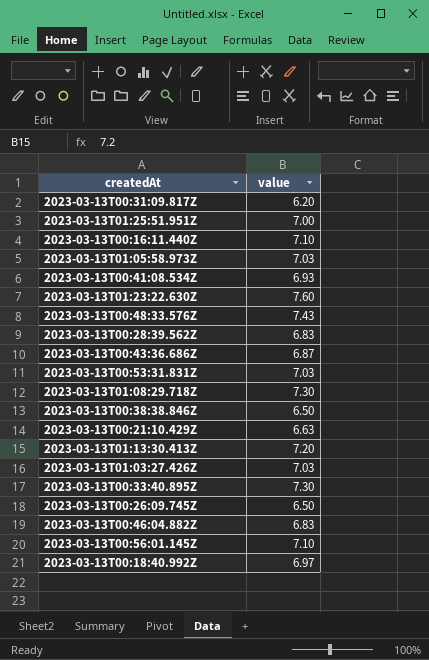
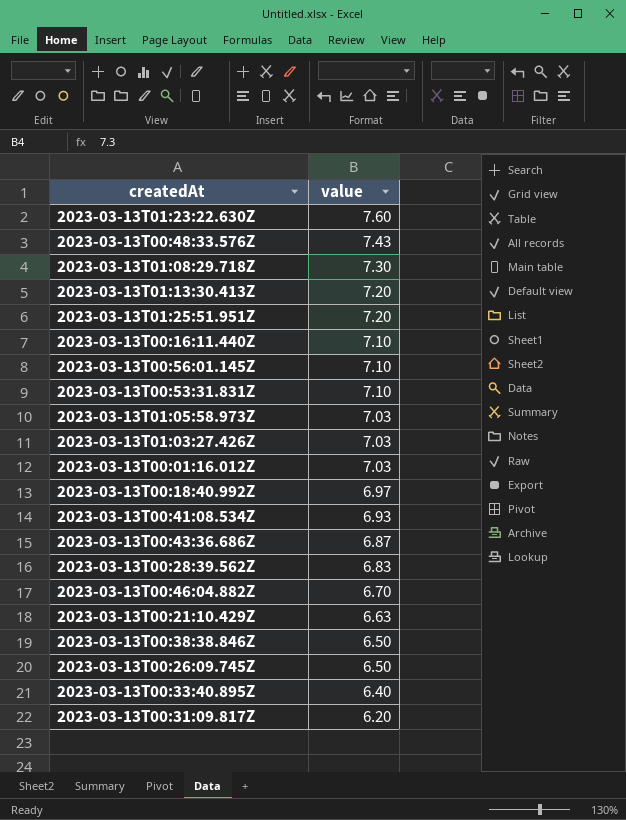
row order: none -> value descending
2023-03-13T01:25:51.951Z | value: 7.00 -> 7.20
2023-03-13T00:53:31.831Z | value: 7.03 -> 7.10
row 2023-03-13T00:01:16.012Z: none -> 7.03
2023-03-13T00:46:04.882Z | value: 6.83 -> 6.70
2023-03-13T00:33:40.895Z | value: 7.30 -> 6.40

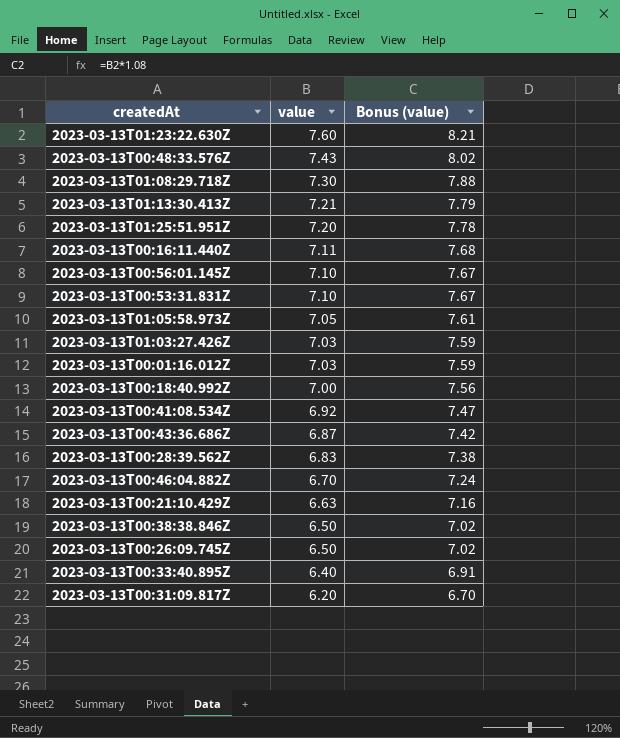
column Bonus (value) | formula: none -> [value] * 1.08
2023-03-13T01:13:30.413Z | value: 7.20 -> 7.21
2023-03-13T00:16:11.440Z | value: 7.10 -> 7.11
2023-03-13T01:05:58.973Z | value: 7.03 -> 7.05
2023-03-13T00:18:40.992Z | value: 6.97 -> 7.00
2023-03-13T00:41:08.534Z | value: 6.93 -> 6.92

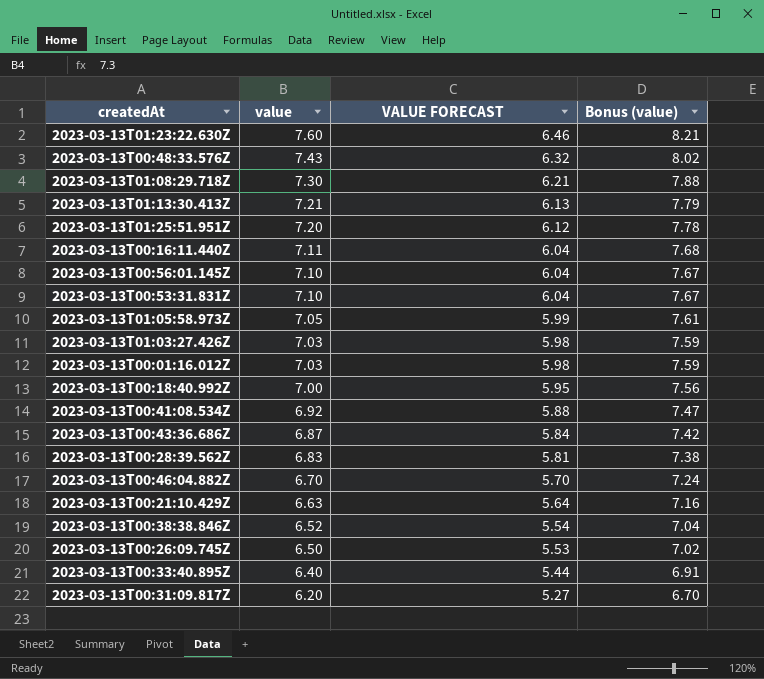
column VALUE FORECAST | formula: none -> [value] * 0.85
2023-03-13T00:38:38.846Z | value: 6.50 -> 6.52
2023-03-13T00:38:38.846Z | Bonus (value): 7.02 -> 7.04

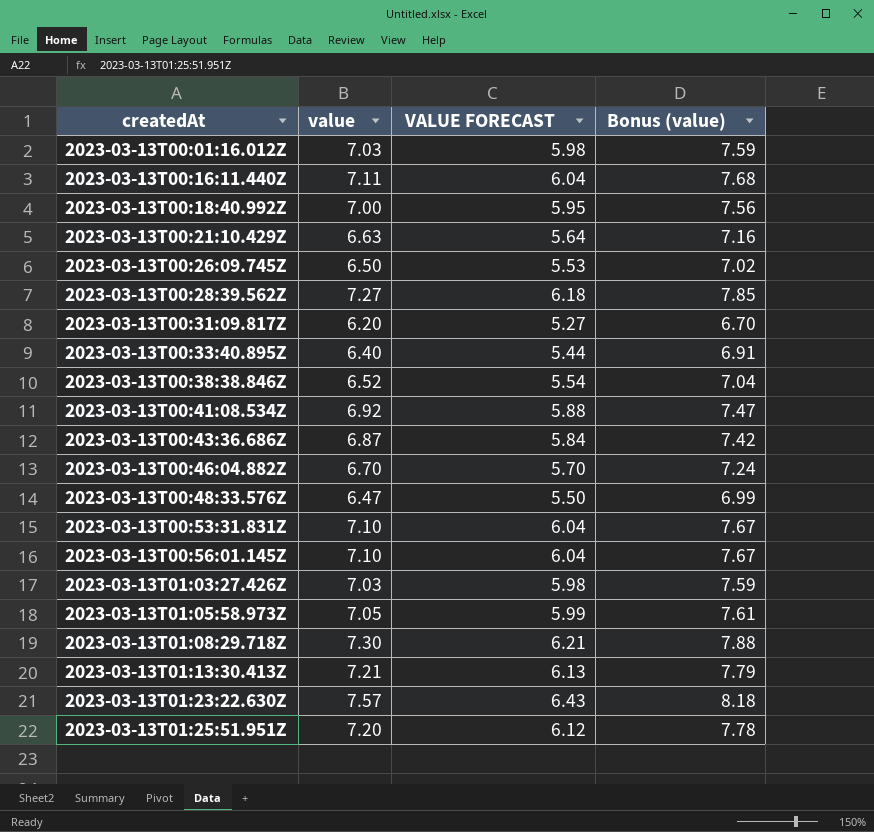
row order: value descending -> createdAt ascending
2023-03-13T00:28:39.562Z | value: 6.83 -> 7.27
2023-03-13T00:28:39.562Z | VALUE FORECAST: 5.81 -> 6.18
2023-03-13T00:28:39.562Z | Bonus (value): 7.38 -> 7.85
2023-03-13T00:48:33.576Z | value: 7.43 -> 6.47
2023-03-13T00:48:33.576Z | VALUE FORECAST: 6.32 -> 5.50
2023-03-13T00:48:33.576Z | Bonus (value): 8.02 -> 6.99
2023-03-13T01:23:22.630Z | value: 7.60 -> 7.57
2023-03-13T01:23:22.630Z | VALUE FORECAST: 6.46 -> 6.43
2023-03-13T01:23:22.630Z | Bonus (value): 8.21 -> 8.18

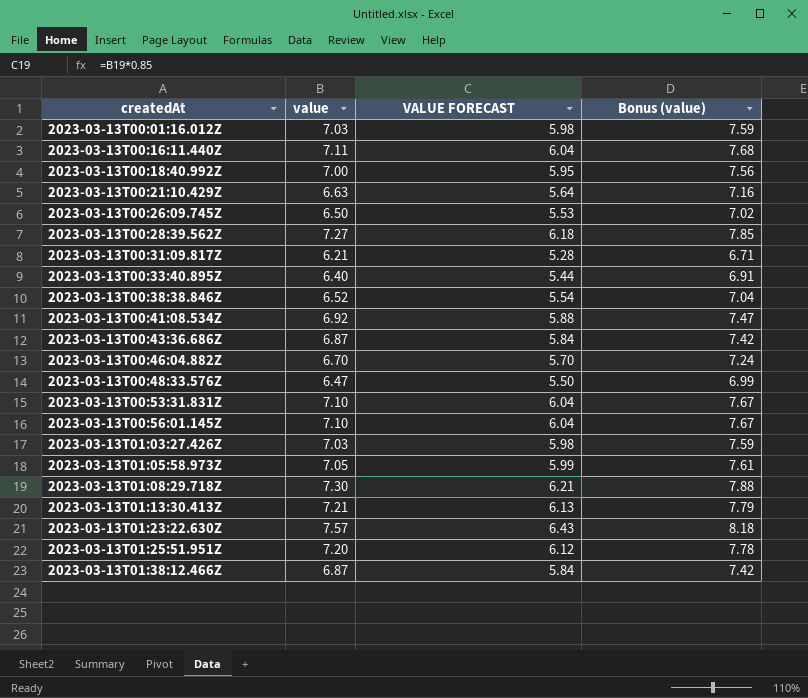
2023-03-13T00:31:09.817Z | value: 6.20 -> 6.21
2023-03-13T00:31:09.817Z | VALUE FORECAST: 5.27 -> 5.28
2023-03-13T00:31:09.817Z | Bonus (value): 6.70 -> 6.71
row 2023-03-13T01:38:12.466Z: none -> 6.87 | 5.84 | 7.42

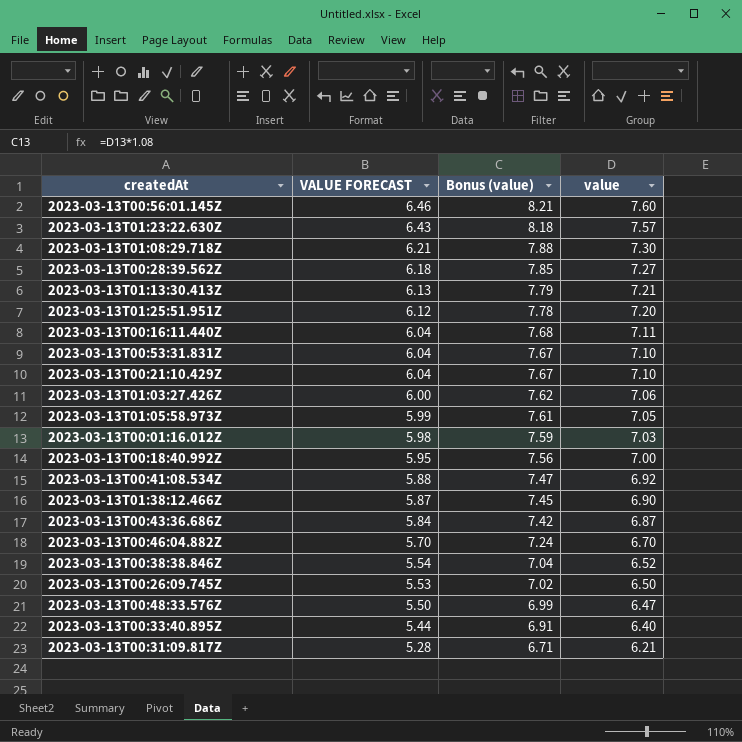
row order: createdAt ascending -> VALUE FORECAST descending
column value | position: 2 -> 4
2023-03-13T00:56:01.145Z | VALUE FORECAST: 6.04 -> 6.46
2023-03-13T00:56:01.145Z | Bonus (value): 7.67 -> 8.21
2023-03-13T00:56:01.145Z | value: 7.10 -> 7.60
2023-03-13T00:21:10.429Z | VALUE FORECAST: 5.64 -> 6.04
2023-03-13T00:21:10.429Z | Bonus (value): 7.16 -> 7.67
2023-03-13T00:21:10.429Z | value: 6.63 -> 7.10
2023-03-13T01:03:27.426Z | VALUE FORECAST: 5.98 -> 6.00
2023-03-13T01:03:27.426Z | Bonus (value): 7.59 -> 7.62
2023-03-13T01:03:27.426Z | value: 7.03 -> 7.06
2023-03-13T01:38:12.466Z | VALUE FORECAST: 5.84 -> 5.87
2023-03-13T01:38:12.466Z | Bonus (value): 7.42 -> 7.45
2023-03-13T01:38:12.466Z | value: 6.87 -> 6.90

